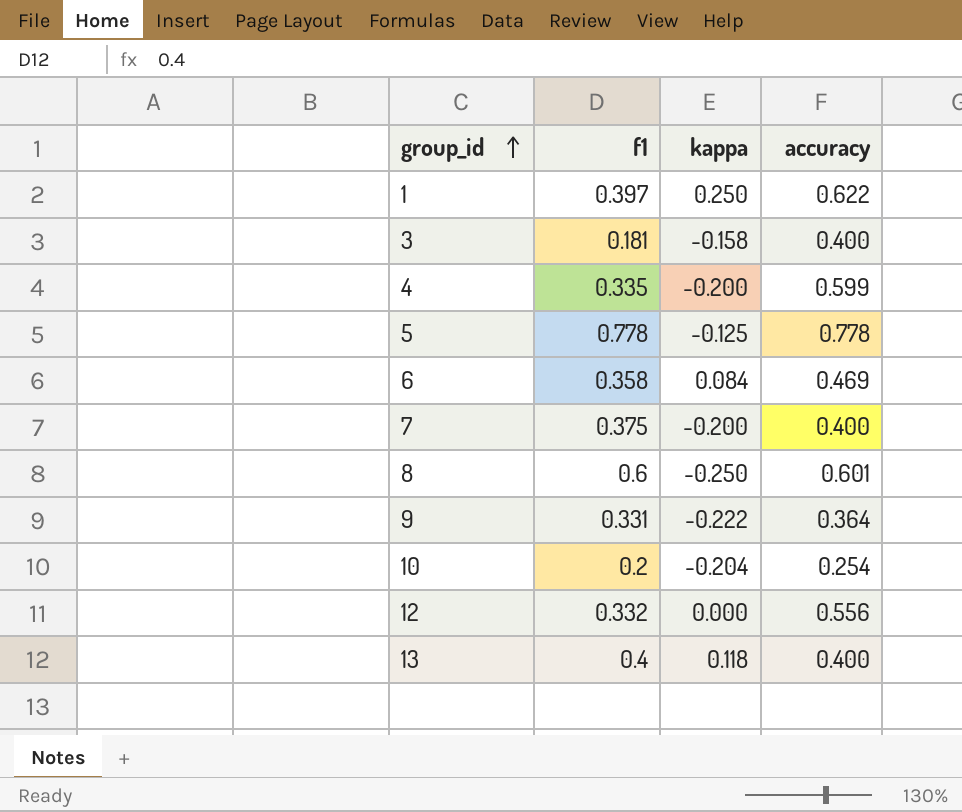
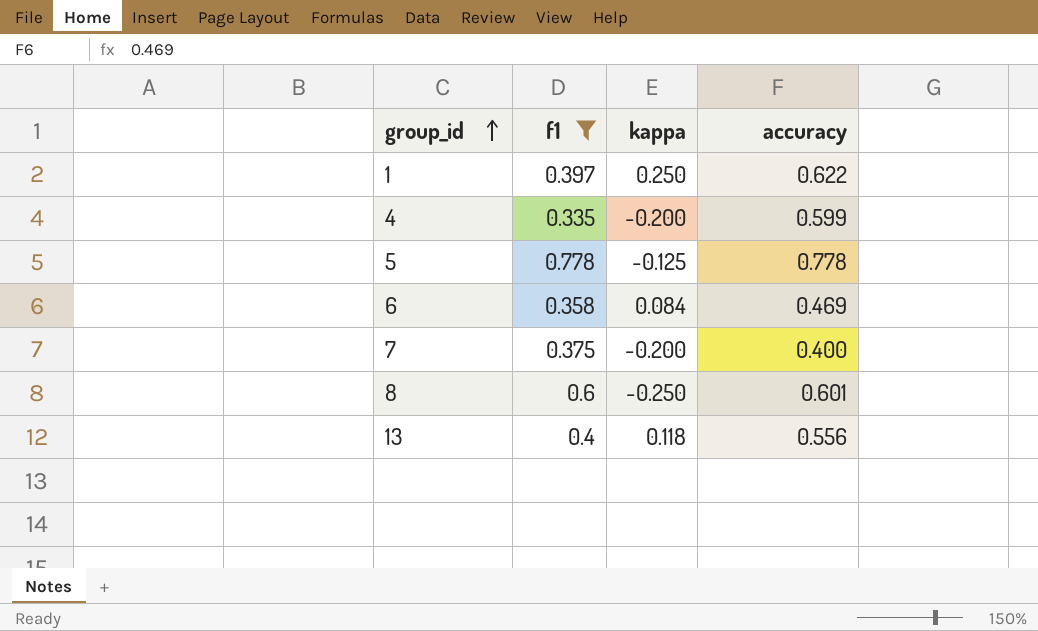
filter: none -> f1 >= 0.335
13 | accuracy: 0.400 -> 0.556

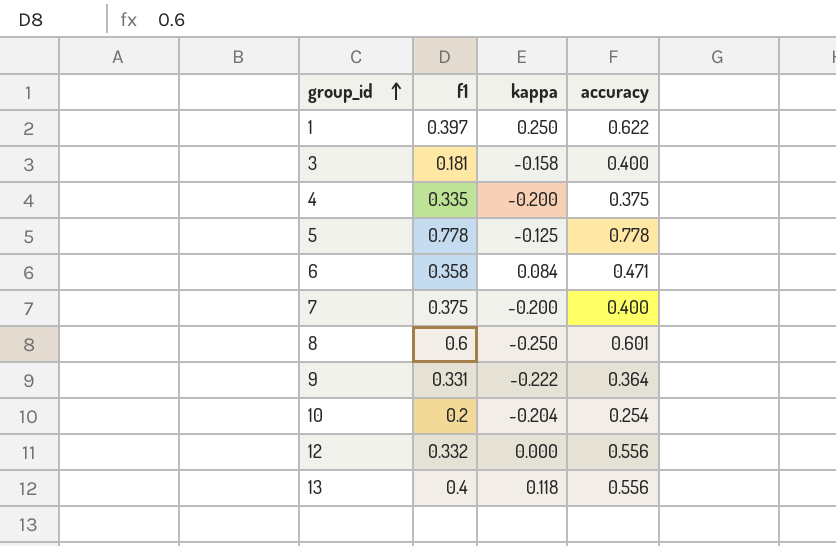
filter: f1 >= 0.335 -> none
4 | accuracy: 0.599 -> 0.375
6 | accuracy: 0.469 -> 0.471

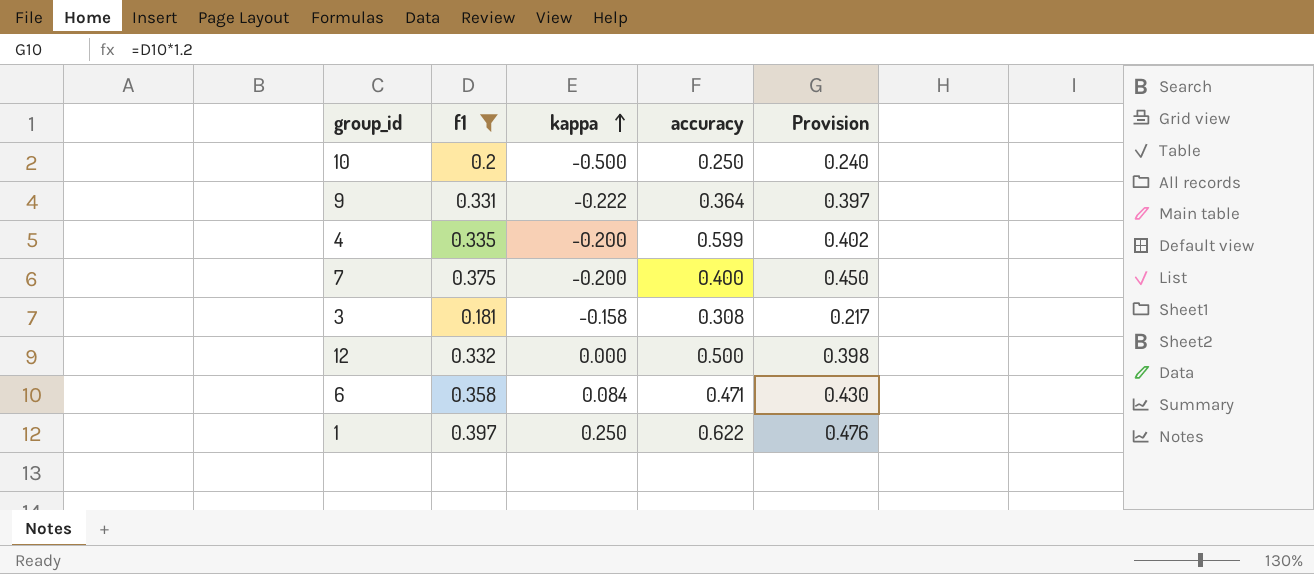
filter: none -> f1 <= 0.397
row order: group_id ascending -> kappa ascending
column Provision | formula: none -> [f1] * 1.2
10 | kappa: -0.204 -> -0.500
10 | accuracy: 0.254 -> 0.250
4 | accuracy: 0.375 -> 0.599
3 | accuracy: 0.400 -> 0.308
12 | accuracy: 0.556 -> 0.500

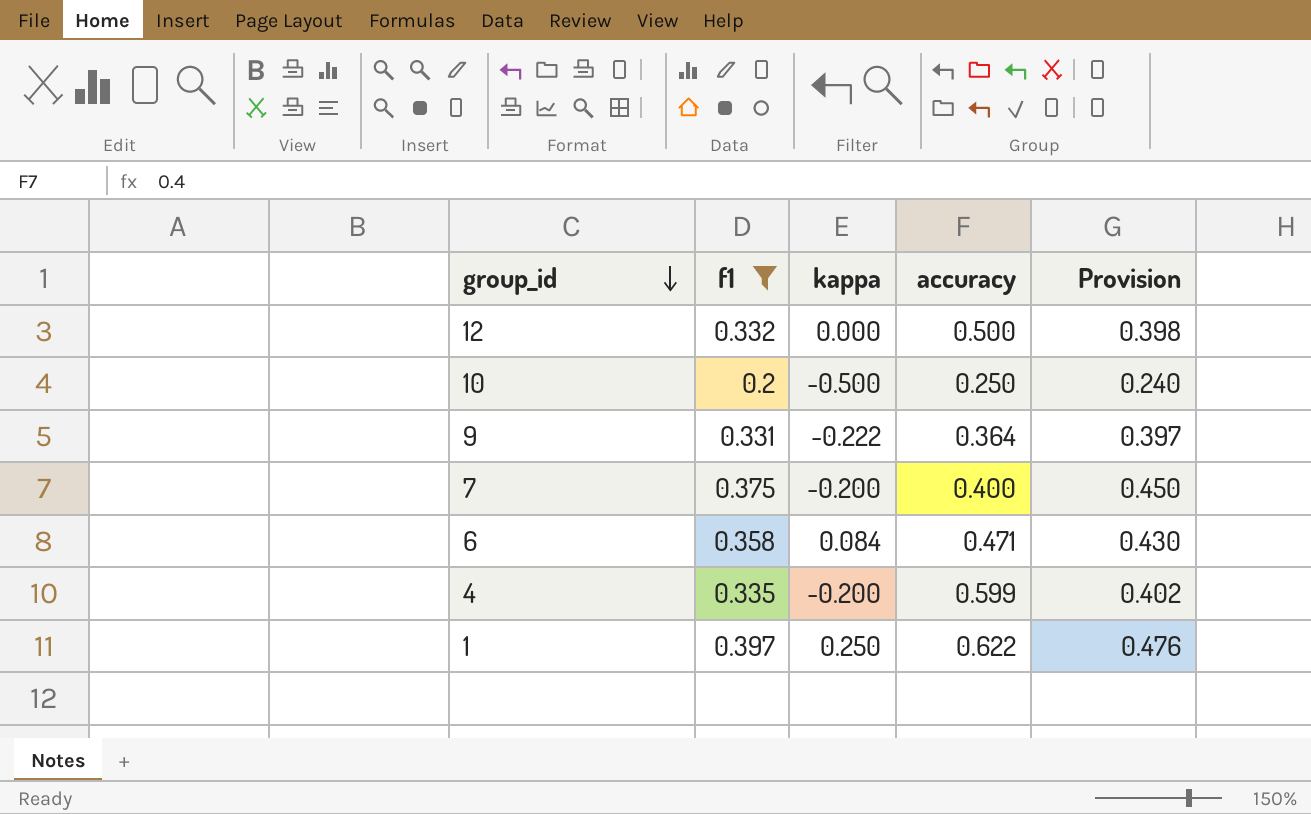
row order: kappa ascending -> group_id descending
row 3: 0.181 | -0.158 | 0.308 | 0.217 -> none

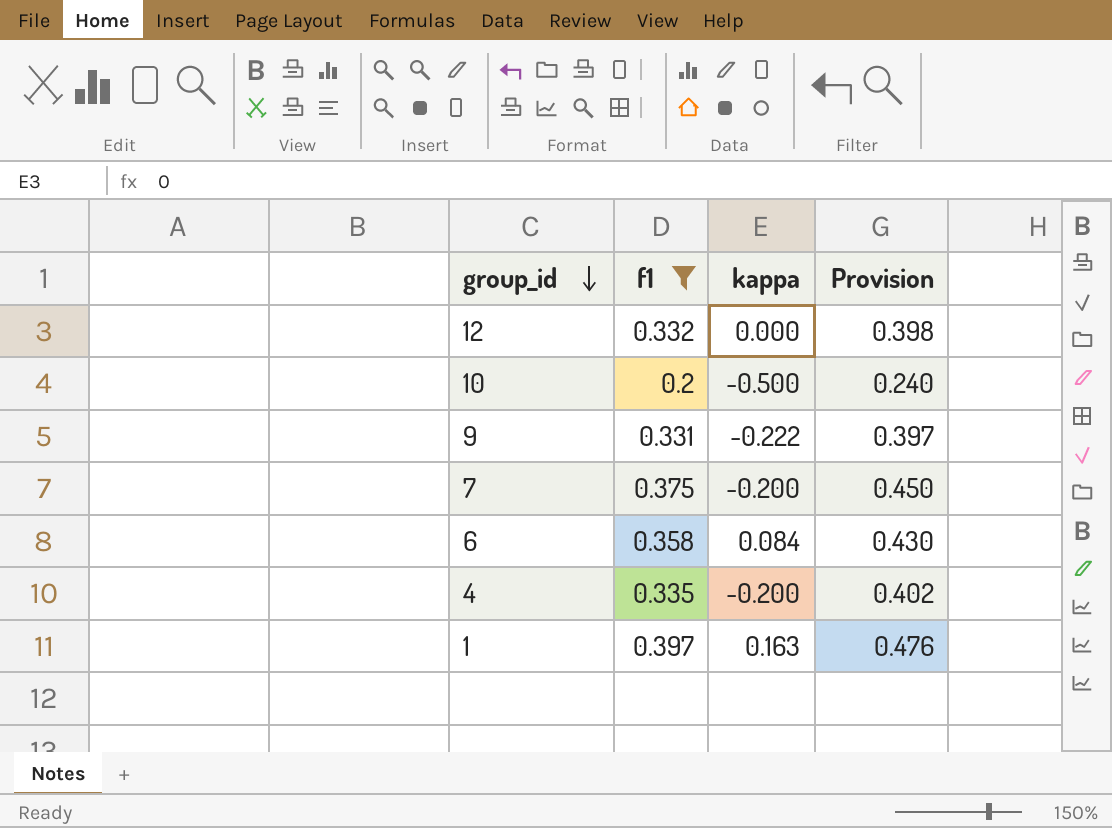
column accuracy | position: 4 -> none
1 | kappa: 0.250 -> 0.163

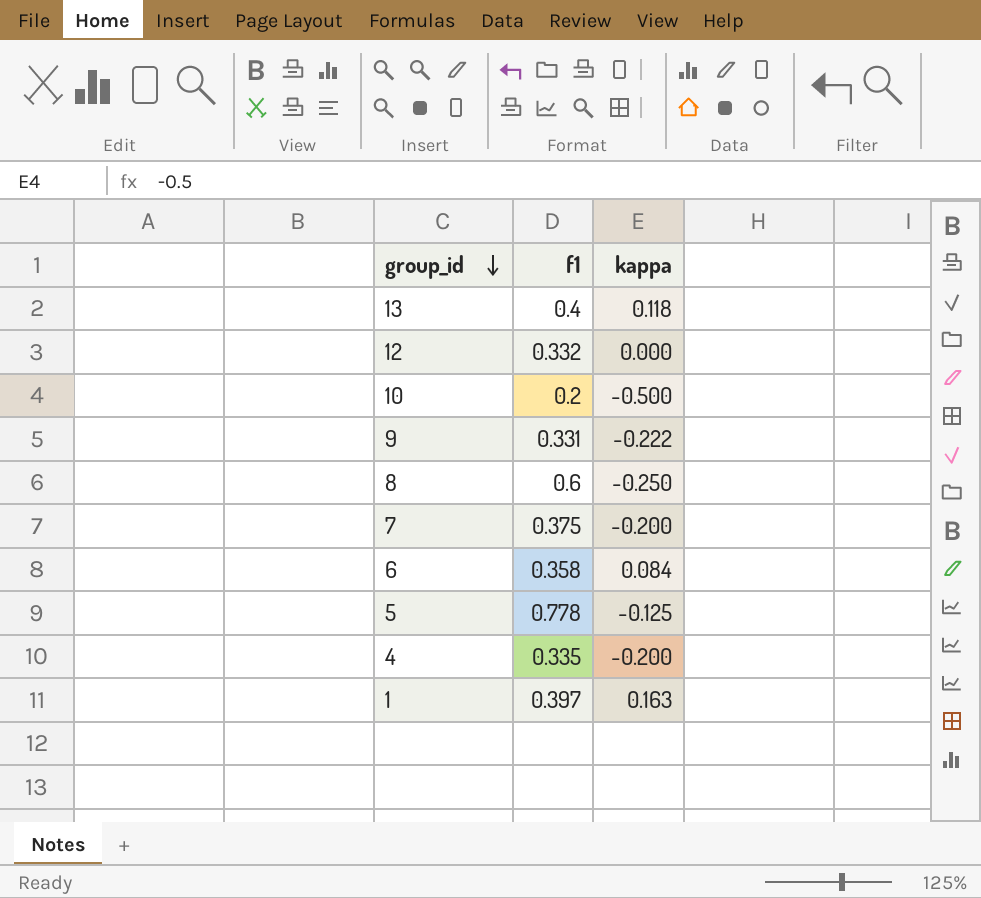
filter: f1 <= 0.397 -> none
column Provision | formula: [f1] * 1.2 -> none

